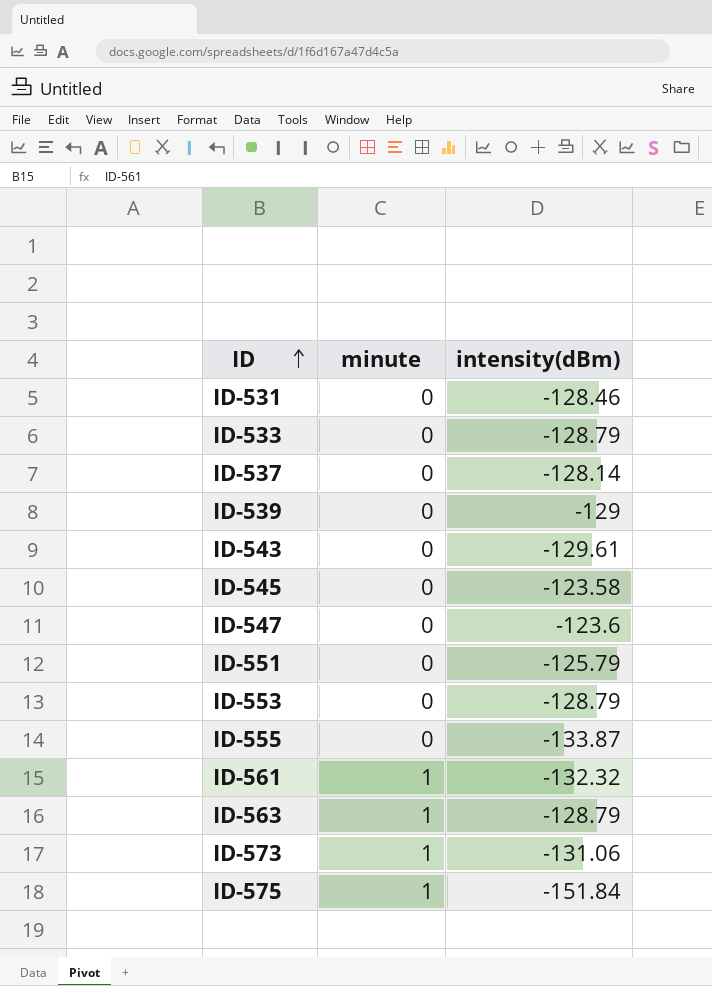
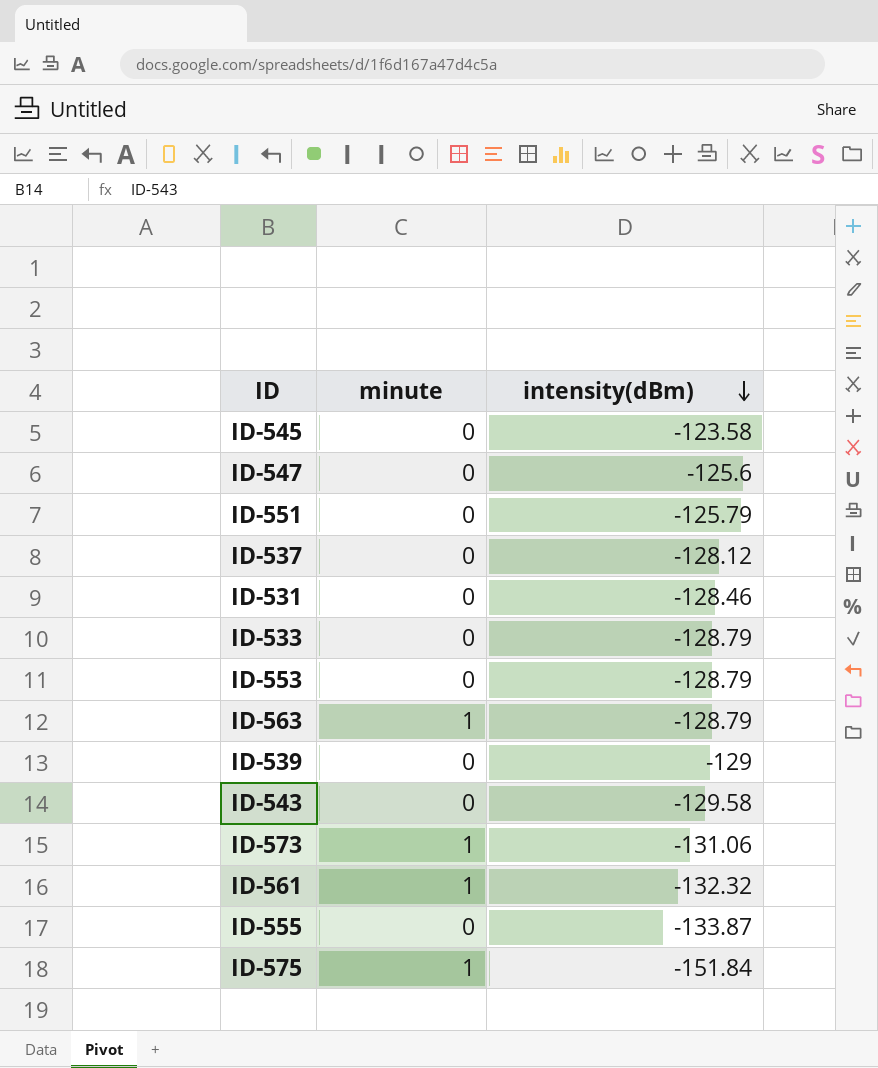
row order: ID ascending -> intensity(dBm) descending
ID-547 | intensity(dBm): -123.6 -> -125.6
ID-537 | intensity(dBm): -128.14 -> -128.12
ID-543 | intensity(dBm): -129.61 -> -129.58

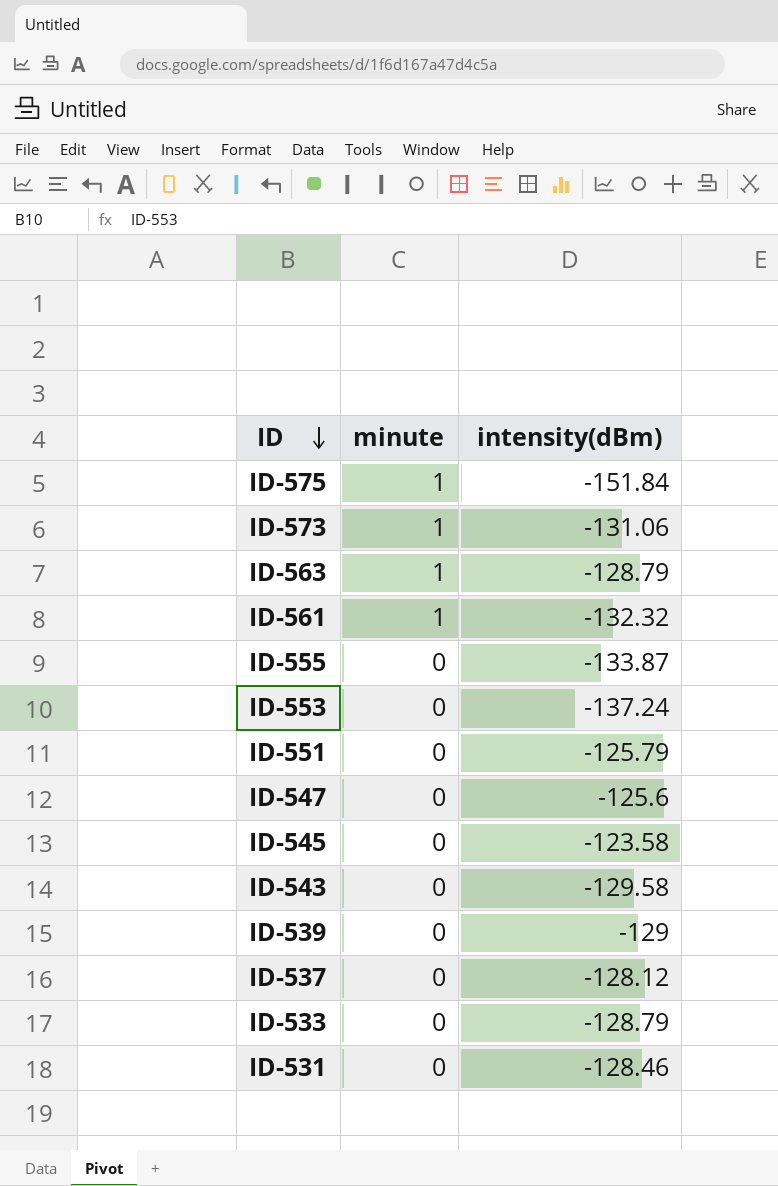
row order: intensity(dBm) descending -> ID descending
ID-553 | intensity(dBm): -128.79 -> -137.24

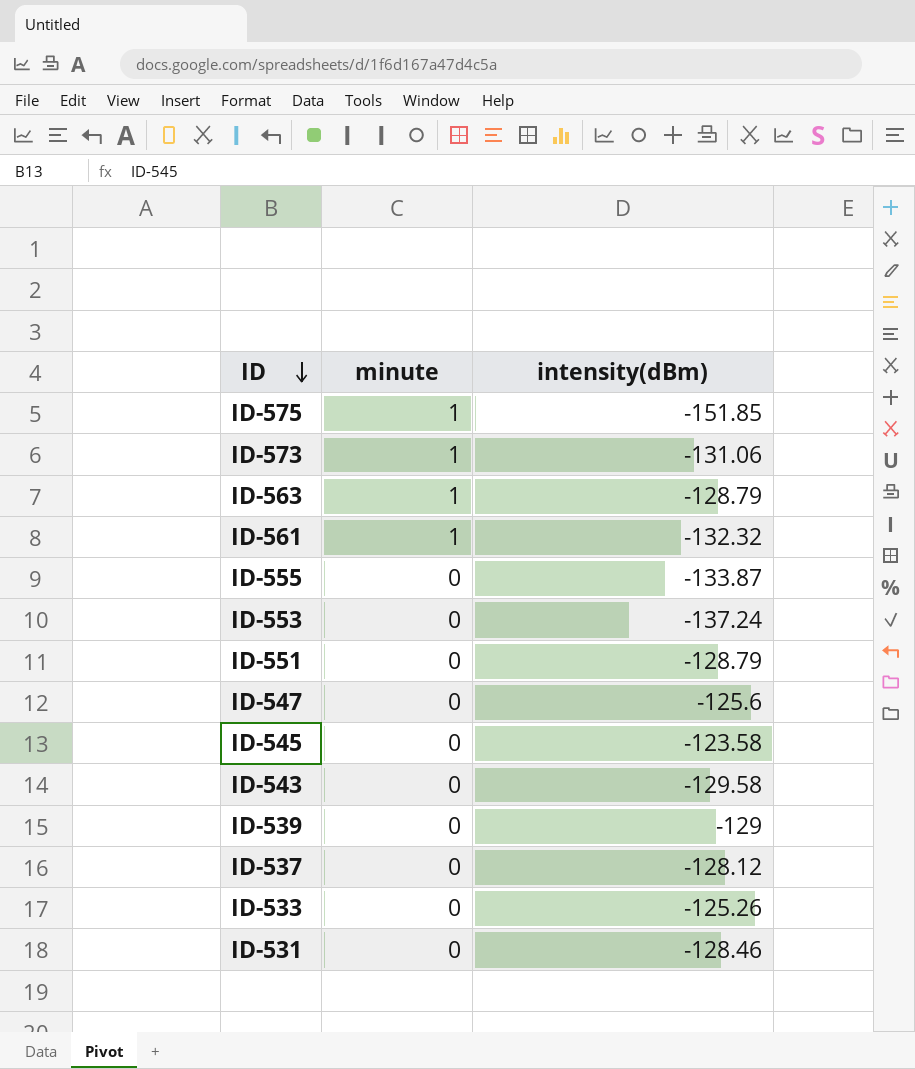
ID-575 | intensity(dBm): -151.84 -> -151.85
ID-551 | intensity(dBm): -125.79 -> -128.79
ID-533 | intensity(dBm): -128.79 -> -125.26

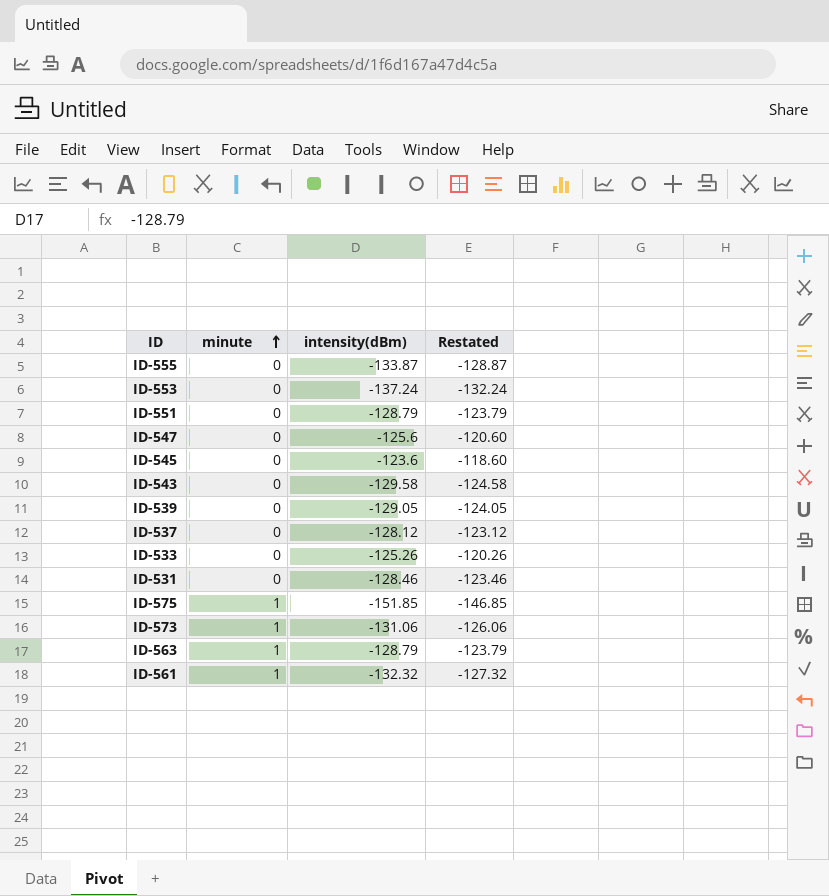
row order: ID descending -> minute ascending
column Restated | formula: none -> [intensity(dBm)] + 5
ID-545 | intensity(dBm): -123.58 -> -123.6
ID-539 | intensity(dBm): -129 -> -129.05

